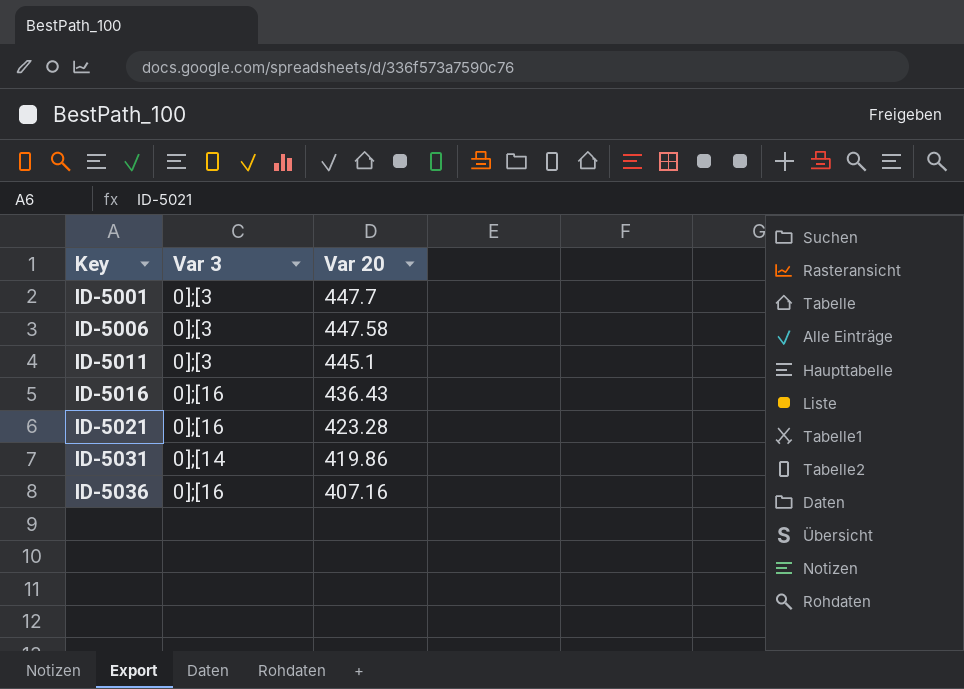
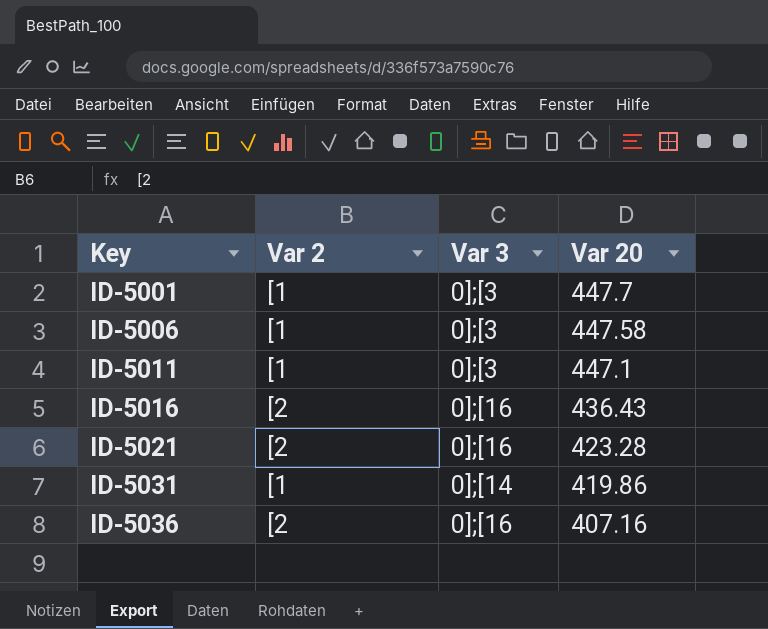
column Var 2 | position: none -> 2
ID-5011 | Var 20: 445.1 -> 447.1

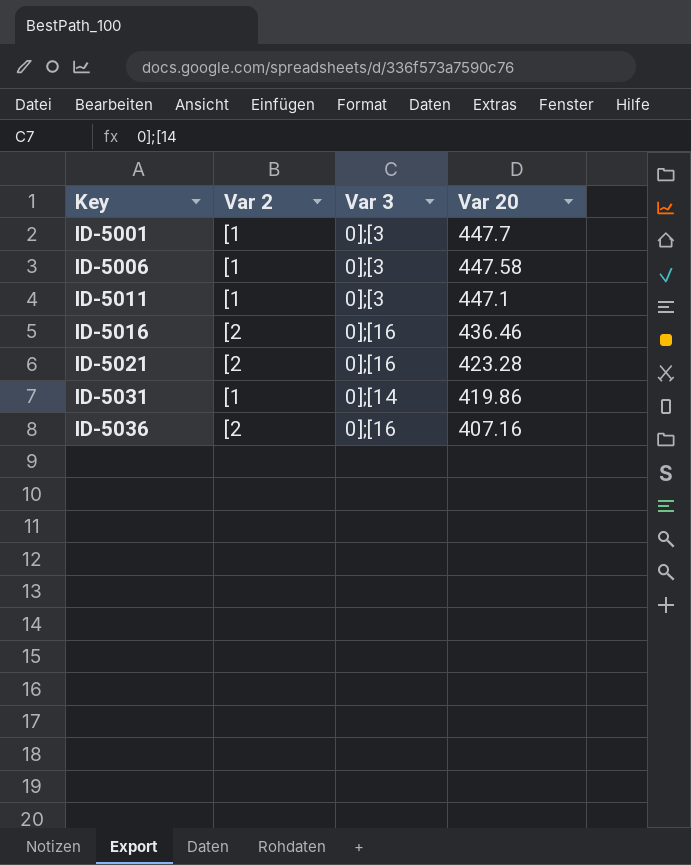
ID-5016 | Var 20: 436.43 -> 436.46

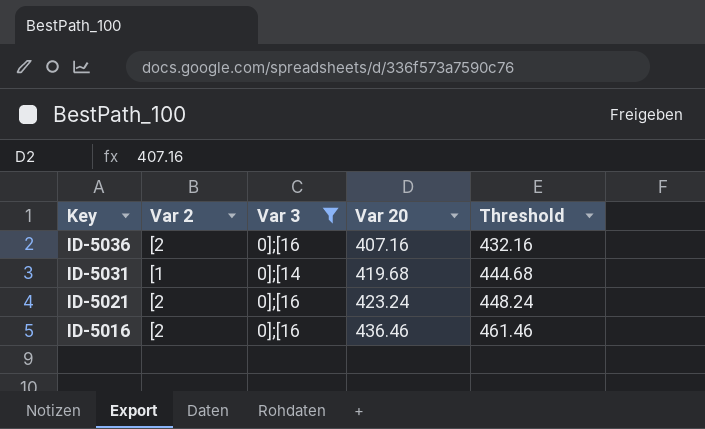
filter: none -> Var 3 != 0];[3
row order: Key ascending -> Key descending
column Threshold | formula: none -> [Var 20] + 25
ID-5031 | Var 20: 419.86 -> 419.68
ID-5021 | Var 20: 423.28 -> 423.24

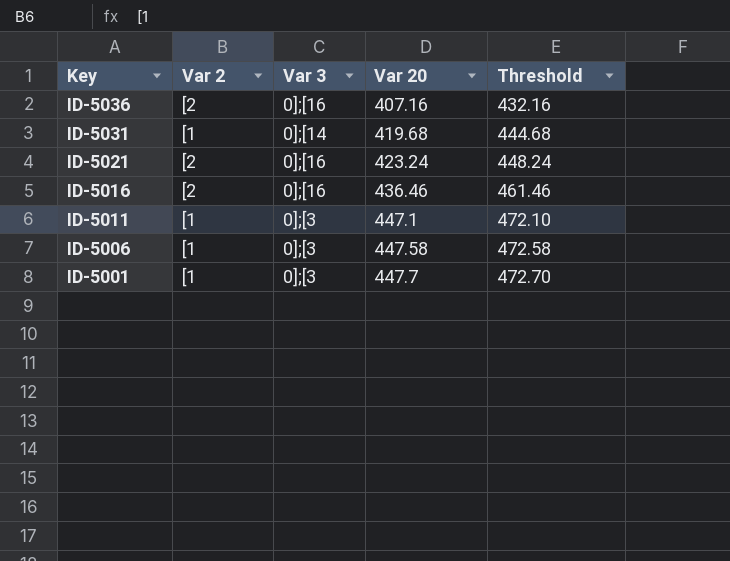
filter: Var 3 != 0];[3 -> none

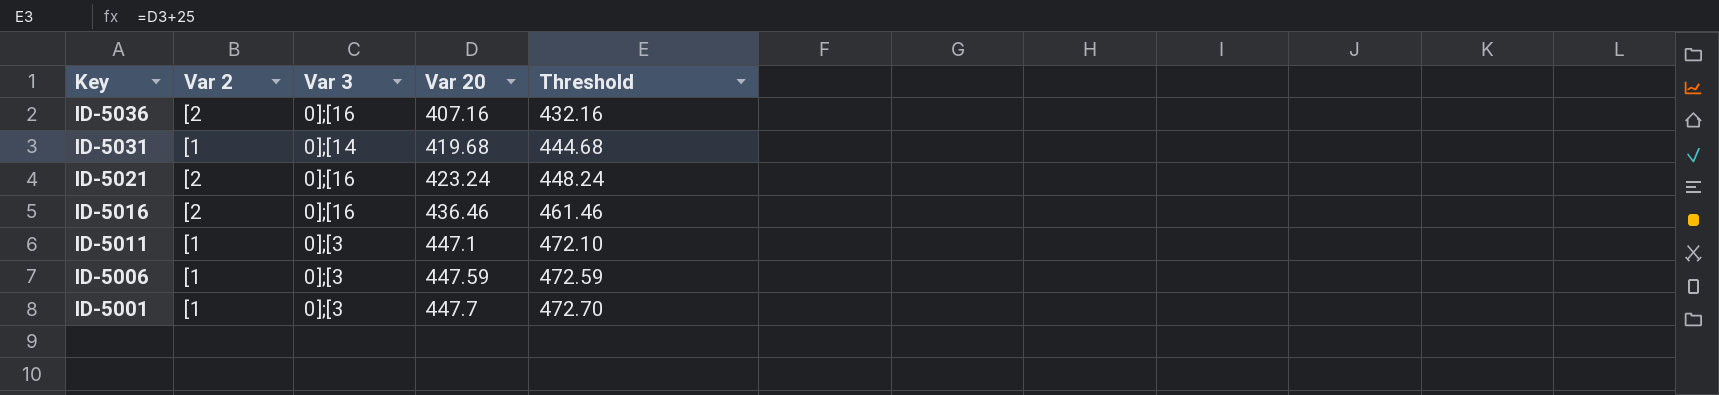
ID-5006 | Var 20: 447.58 -> 447.59
ID-5006 | Threshold: 472.58 -> 472.59

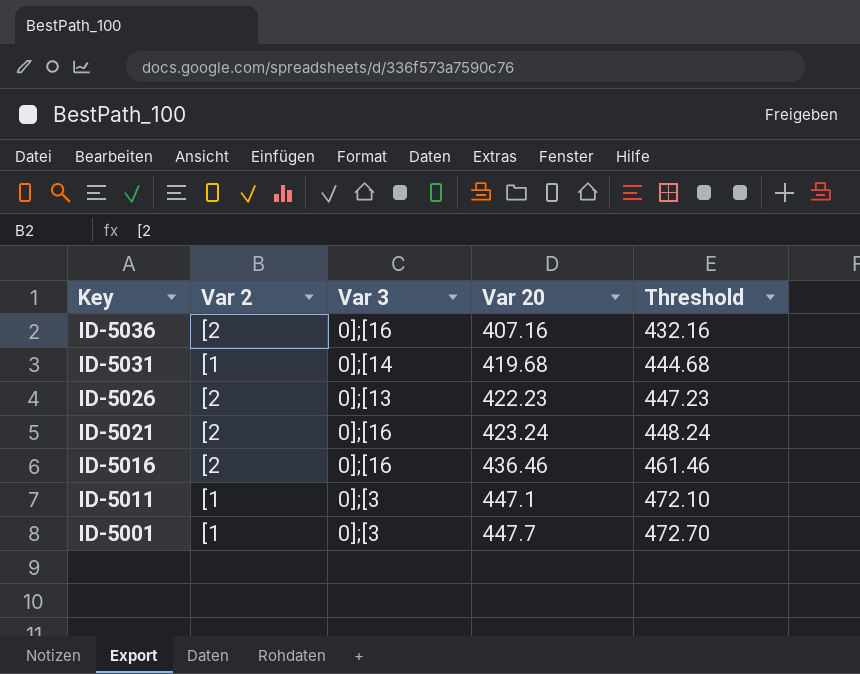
row ID-5006: [1 | 0];[3 | 447.59 | 472.59 -> none
row ID-5026: none -> [2 | 0];[13 | 422.23 | 447.23

